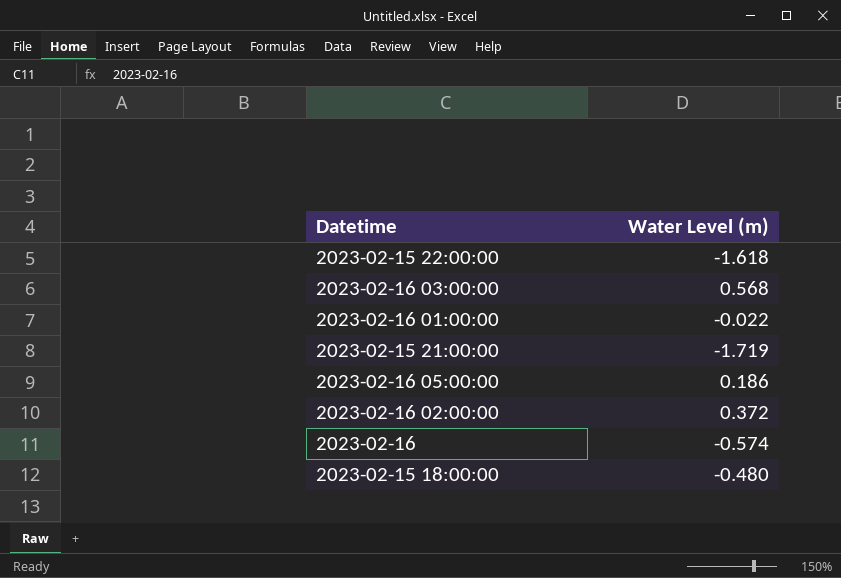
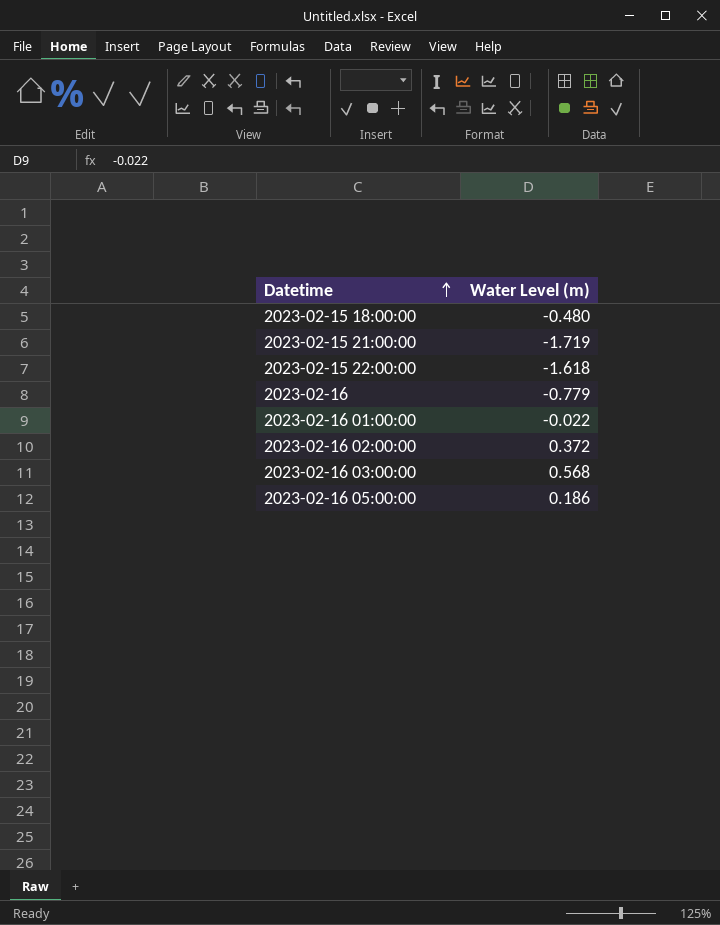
row order: none -> Datetime ascending
2023-02-16 | Water Level (m): -0.574 -> -0.779

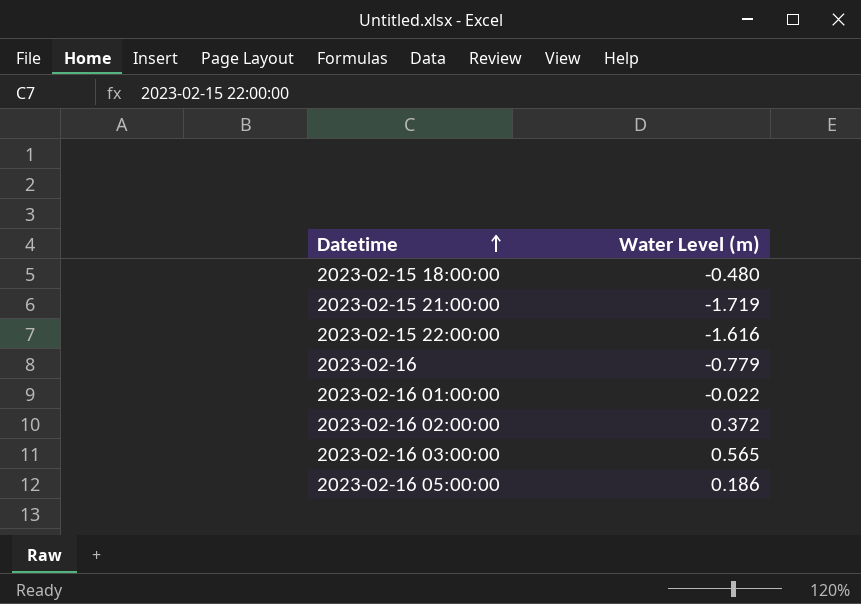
2023-02-15 22:00:00 | Water Level (m): -1.618 -> -1.616
2023-02-16 03:00:00 | Water Level (m): 0.568 -> 0.565

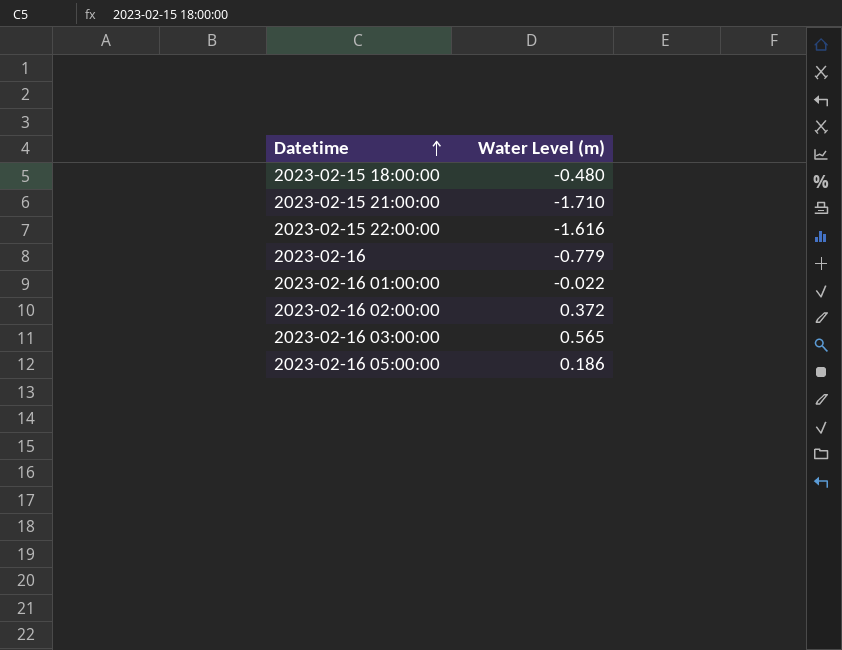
2023-02-15 21:00:00 | Water Level (m): -1.719 -> -1.710

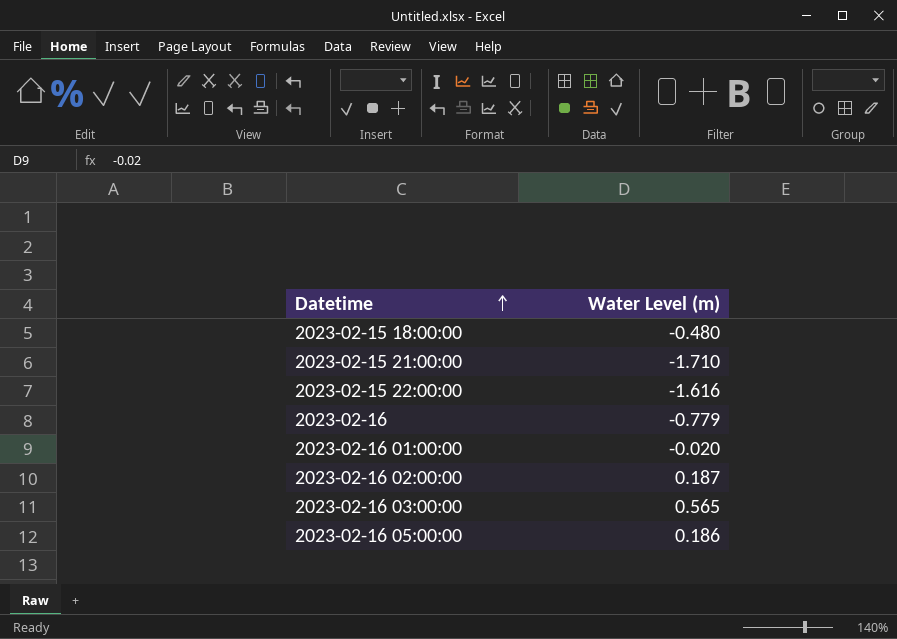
2023-02-16 01:00:00 | Water Level (m): -0.022 -> -0.020
2023-02-16 02:00:00 | Water Level (m): 0.372 -> 0.187

